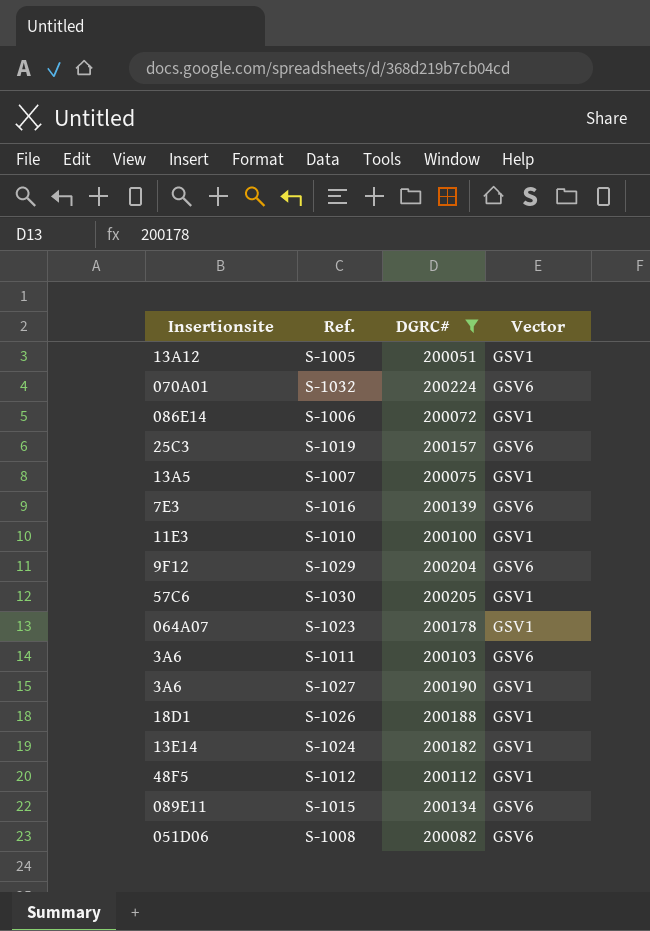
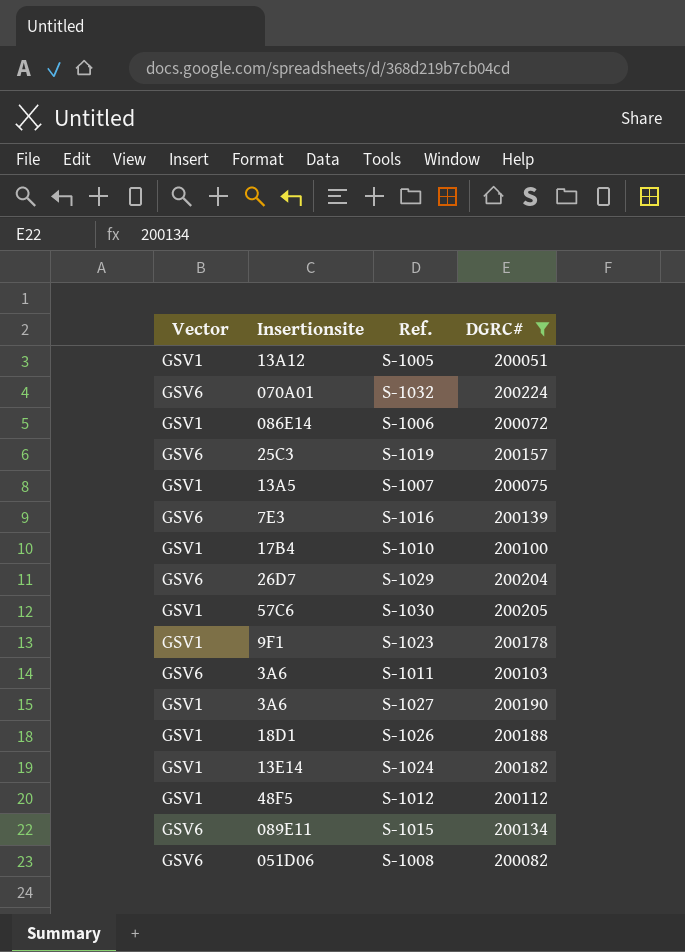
column Vector | position: 4 -> 1
S-1010 | Insertionsite: 11E3 -> 17B4
S-1029 | Insertionsite: 9F12 -> 26D7
S-1023 | Insertionsite: 064A07 -> 9F1

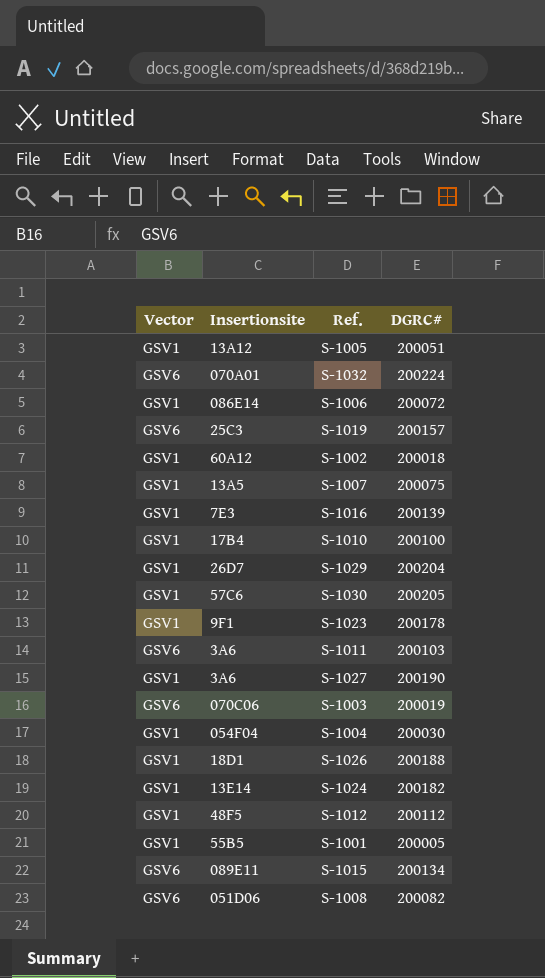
filter: DGRC# >= 200051 -> none
S-1016 | Vector: GSV6 -> GSV1
S-1029 | Vector: GSV6 -> GSV1

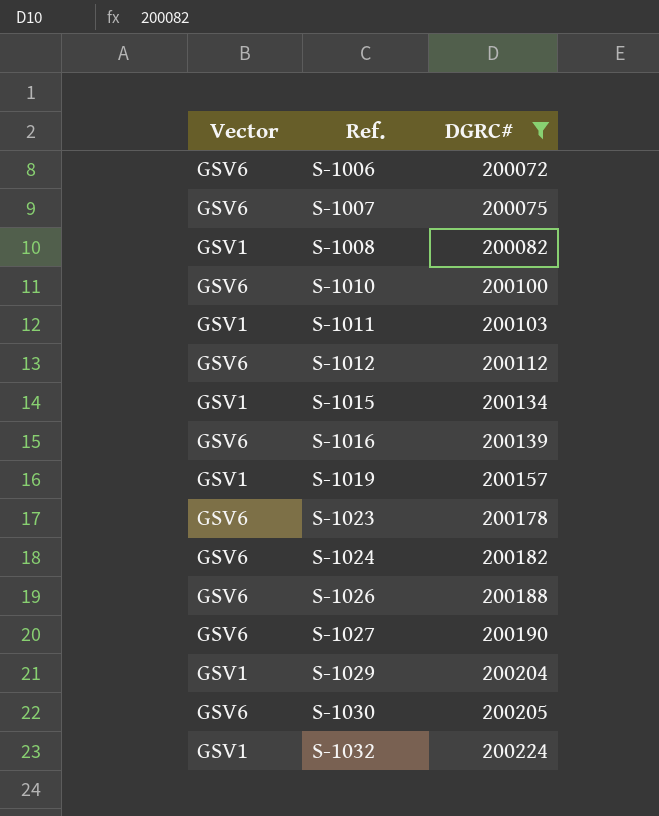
filter: none -> DGRC# >= 200072
row order: none -> Ref. ascending
column Insertionsite | position: 2 -> none
S-1006 | Vector: GSV1 -> GSV6
S-1007 | Vector: GSV1 -> GSV6
S-1008 | Vector: GSV6 -> GSV1
S-1010 | Vector: GSV1 -> GSV6
S-1011 | Vector: GSV6 -> GSV1
S-1012 | Vector: GSV1 -> GSV6
S-1015 | Vector: GSV6 -> GSV1
S-1016 | Vector: GSV1 -> GSV6
S-1019 | Vector: GSV6 -> GSV1
S-1023 | Vector: GSV1 -> GSV6
S-1024 | Vector: GSV1 -> GSV6
S-1026 | Vector: GSV1 -> GSV6
S-1027 | Vector: GSV1 -> GSV6
S-1030 | Vector: GSV1 -> GSV6
S-1032 | Vector: GSV6 -> GSV1

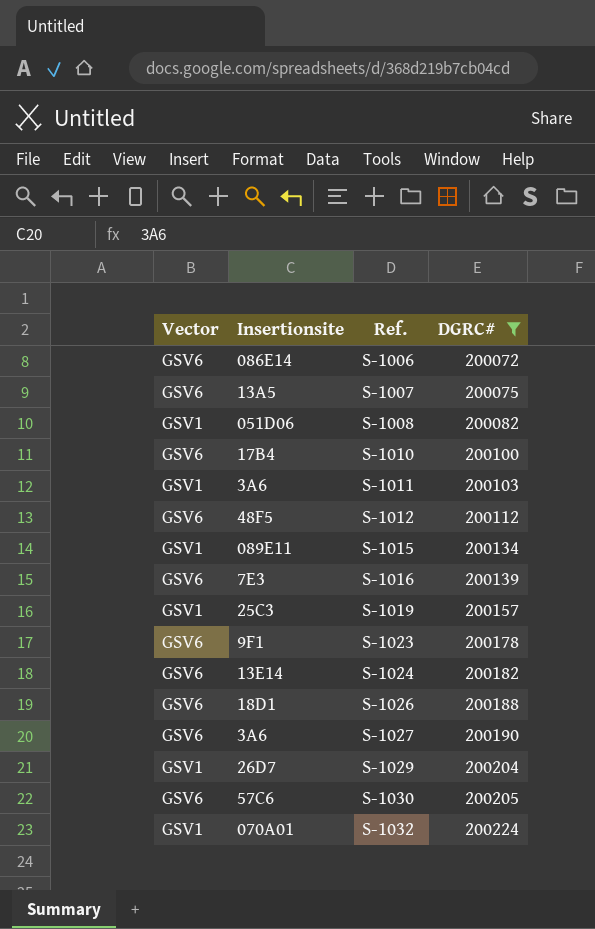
column Insertionsite | position: none -> 2

